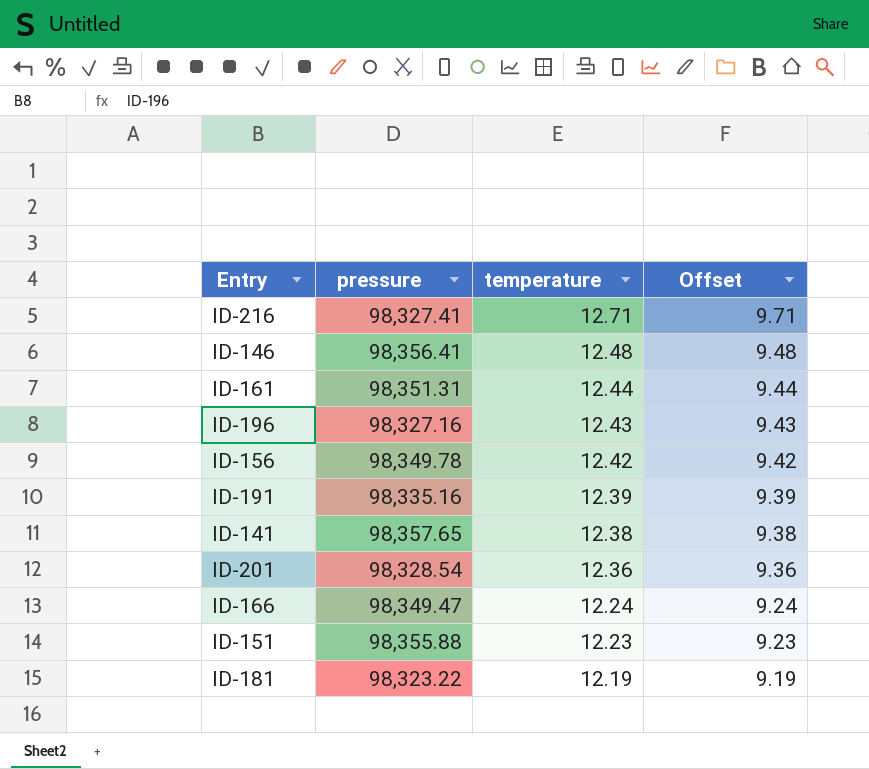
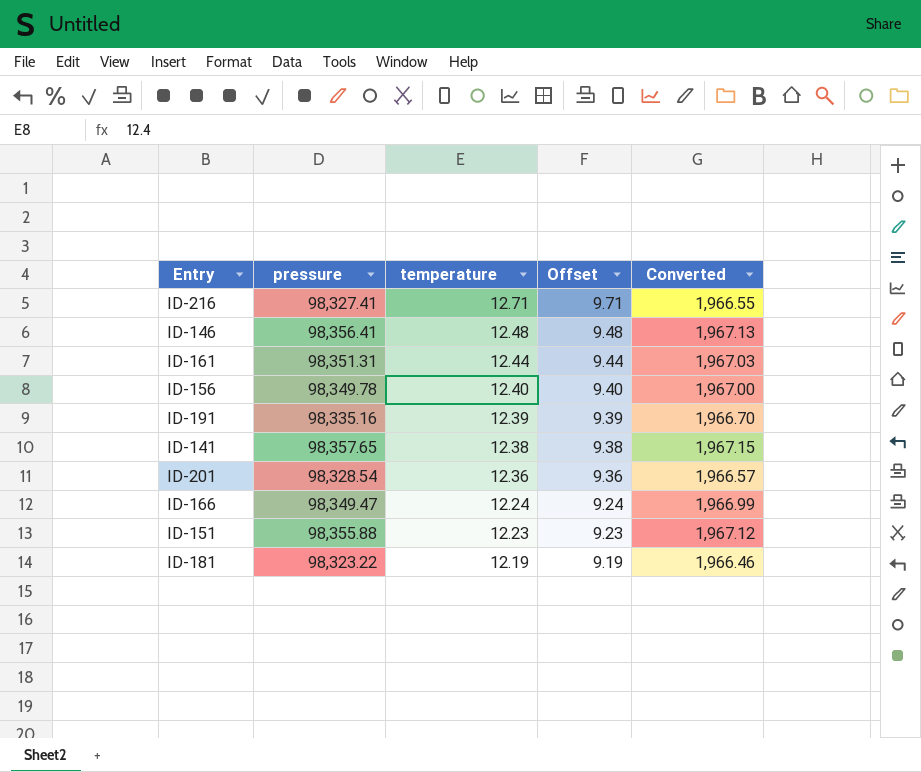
column Converted | formula: none -> [pressure] * 0.02
row ID-196: 98,327.16 | 12.43 | 9.43 -> none
ID-156 | temperature: 12.42 -> 12.40
ID-156 | Offset: 9.42 -> 9.40

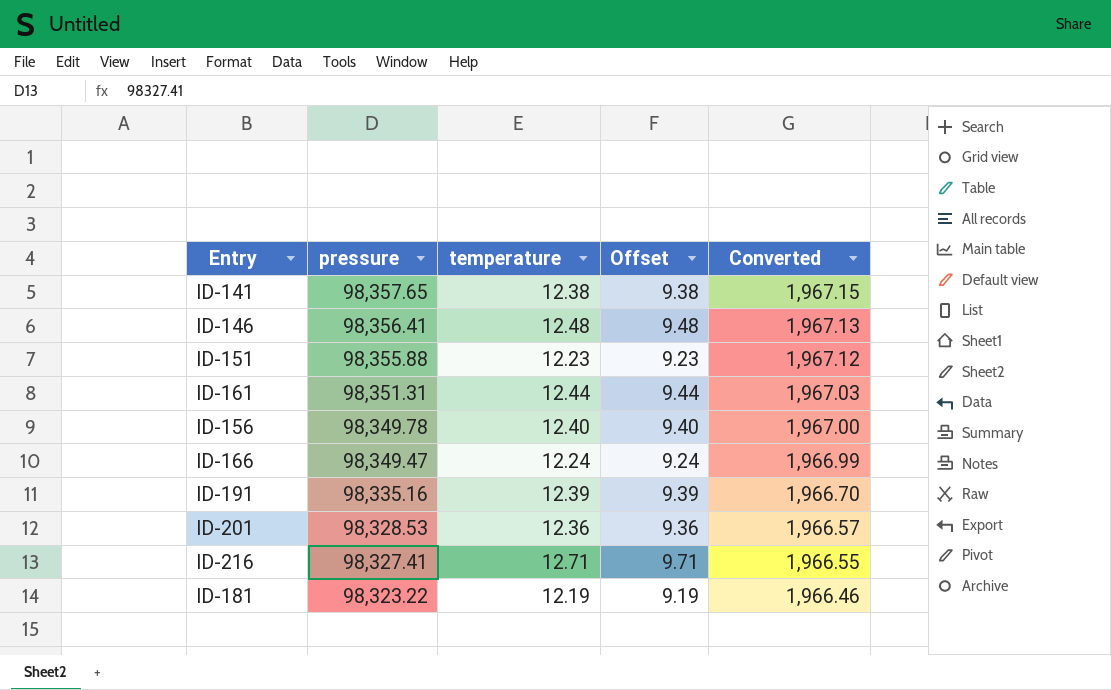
row order: temperature descending -> pressure descending
ID-201 | pressure: 98,328.54 -> 98,328.53

